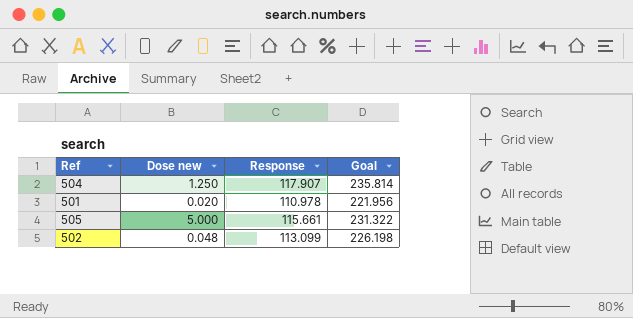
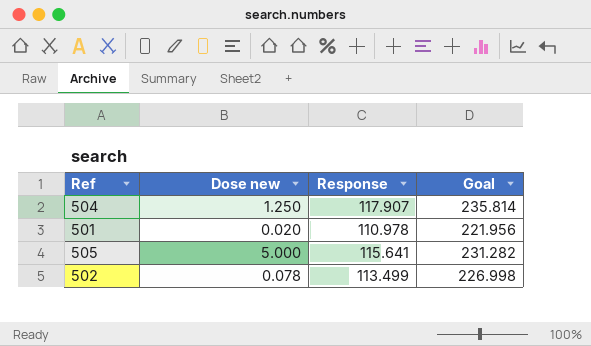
505 | Response: 115.661 -> 115.641
505 | Goal: 231.322 -> 231.282
502 | Dose new: 0.048 -> 0.078
502 | Response: 113.099 -> 113.499
502 | Goal: 226.198 -> 226.998

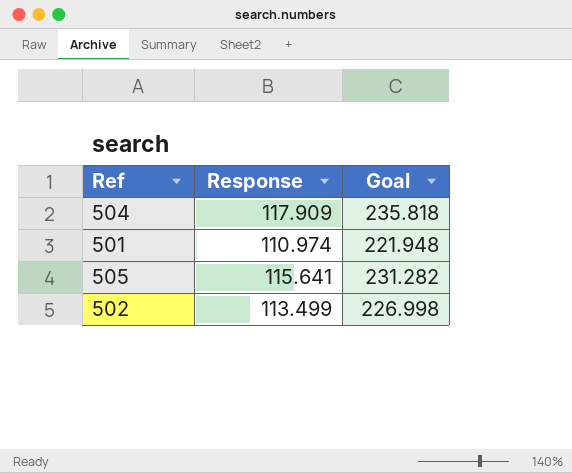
column Dose new | position: 2 -> none
504 | Response: 117.907 -> 117.909
504 | Goal: 235.814 -> 235.818
501 | Response: 110.978 -> 110.974
501 | Goal: 221.956 -> 221.948

